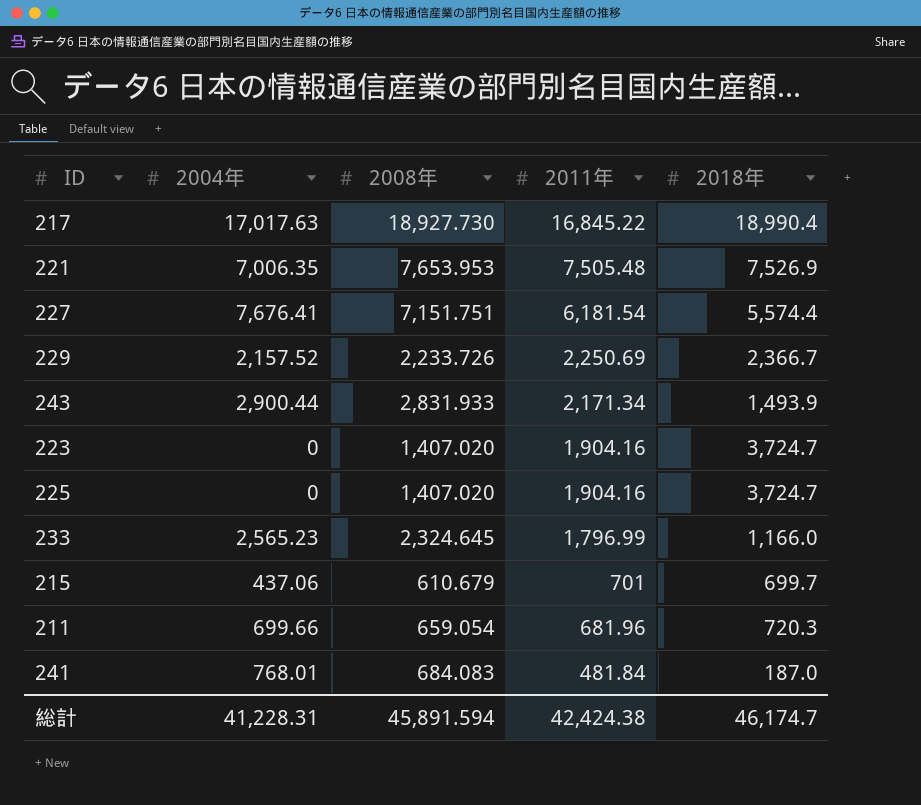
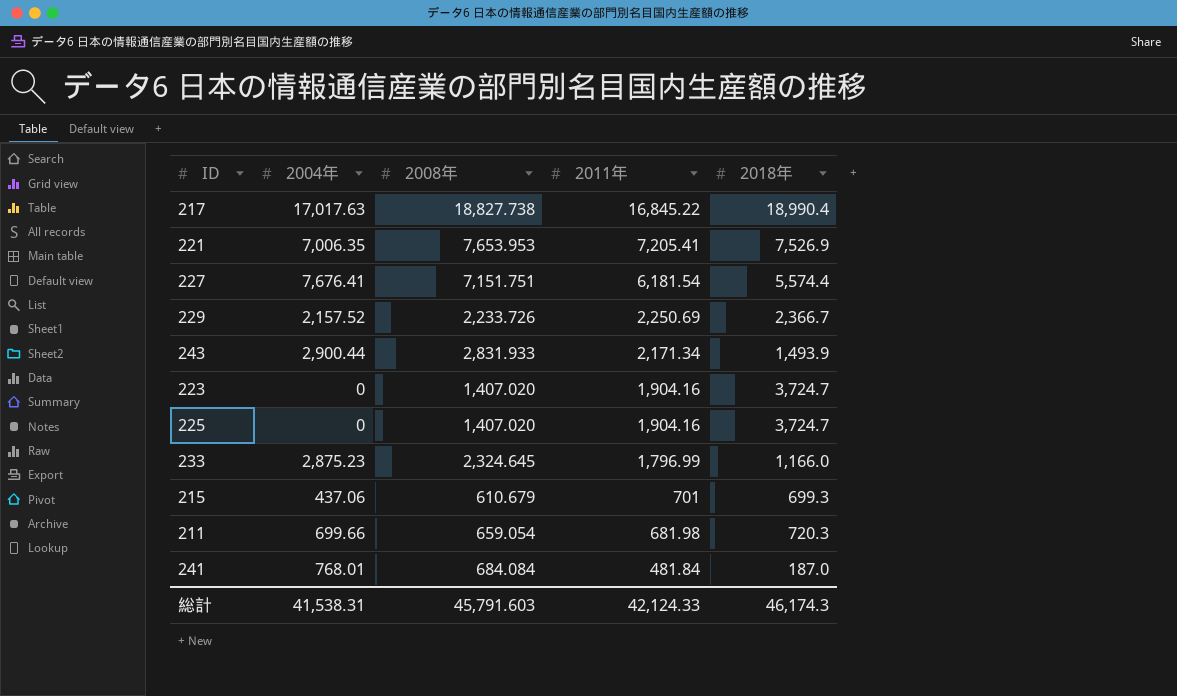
217 | 2008年: 18,927.730 -> 18,827.738
221 | 2011年: 7,505.48 -> 7,205.41
233 | 2004年: 2,565.23 -> 2,875.23
215 | 2018年: 699.7 -> 699.3
211 | 2011年: 681.96 -> 681.98
241 | 2008年: 684.083 -> 684.084
総計 | 2004年: 41,228.31 -> 41,538.31
総計 | 2008年: 45,891.594 -> 45,791.603
総計 | 2011年: 42,424.38 -> 42,124.33
総計 | 2018年: 46,174.7 -> 46,174.3

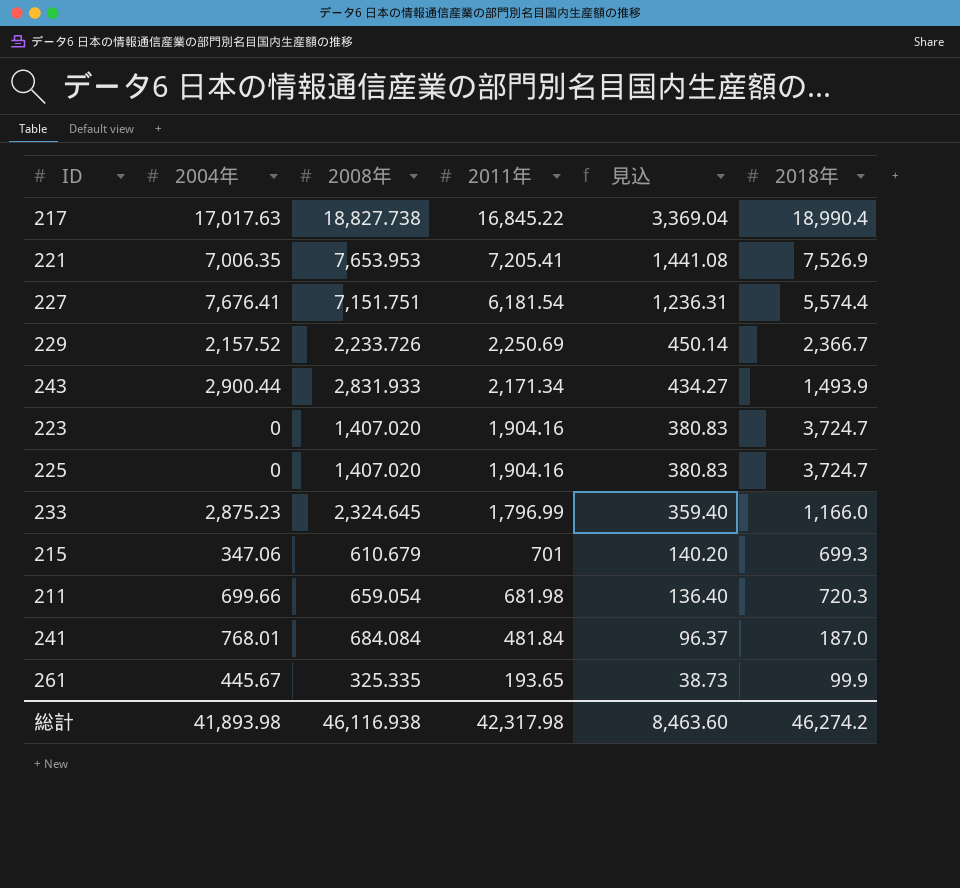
column 見込 | formula: none -> [2011年] * 0.2
215 | 2004年: 437.06 -> 347.06
row 261: none -> 445.67 | 325.335 | 193.65 | 38.73 | 99.9
総計 | 2004年: 41,538.31 -> 41,893.98
総計 | 2008年: 45,791.603 -> 46,116.938
総計 | 2011年: 42,124.33 -> 42,317.98
総計 | 2018年: 46,174.3 -> 46,274.2

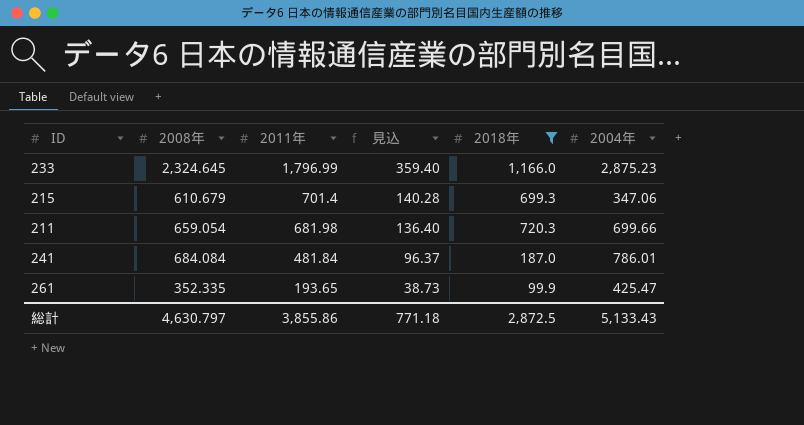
filter: none -> 2018年 <= 1,166.0
column 2004年 | position: 2 -> 6
215 | 2011年: 701 -> 701.4
215 | 見込: 140.20 -> 140.28
241 | 2004年: 768.01 -> 786.01
261 | 2008年: 325.335 -> 352.335
261 | 2004年: 445.67 -> 425.47
総計 | 2008年: 46,116.938 -> 4,630.797
総計 | 2011年: 42,317.98 -> 3,855.86
総計 | 見込: 8,463.60 -> 771.18
総計 | 2018年: 46,274.2 -> 2,872.5
総計 | 2004年: 41,893.98 -> 5,133.43

